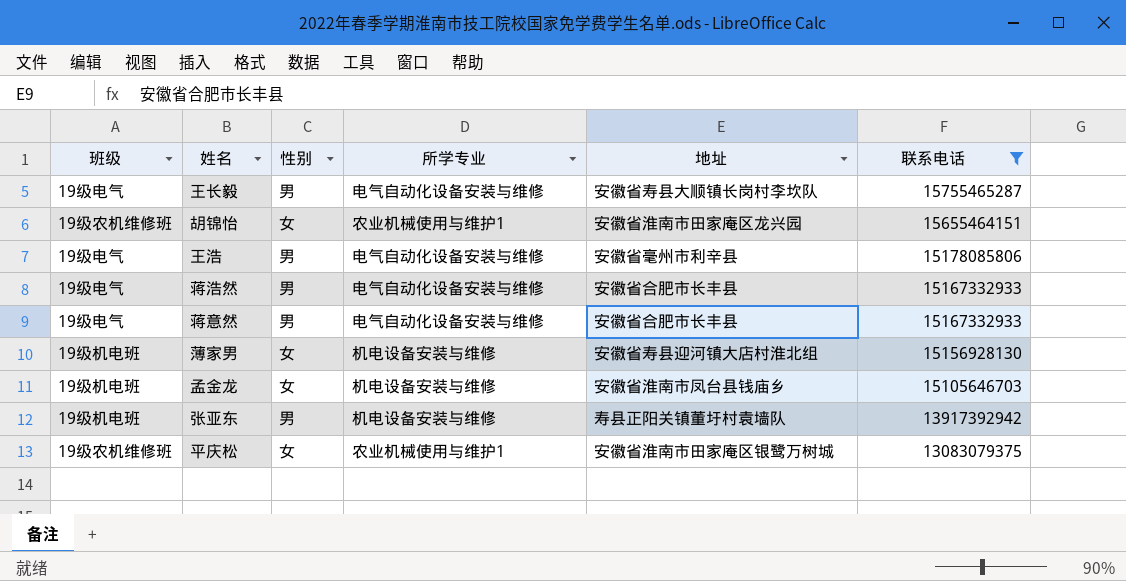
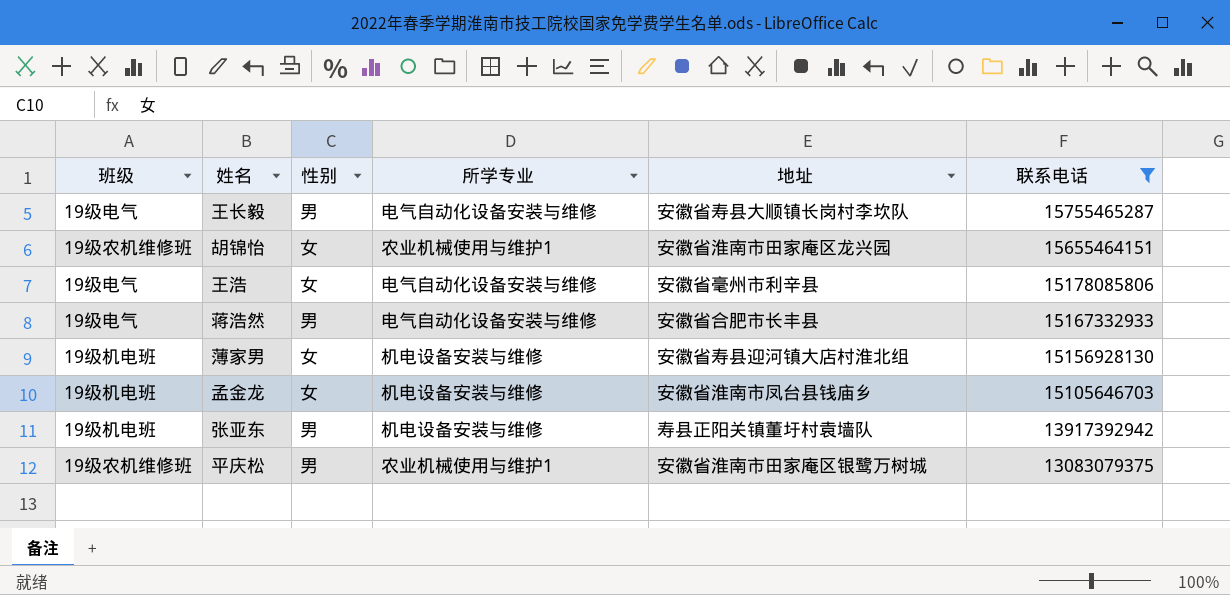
row 蒋意然: 19级电气 | 男 | 电气自动化设备安装与维修 | 安徽省合肥市长丰县 | 15167332933 -> none
王浩 | 性别: 男 -> 女
平庆松 | 性别: 女 -> 男

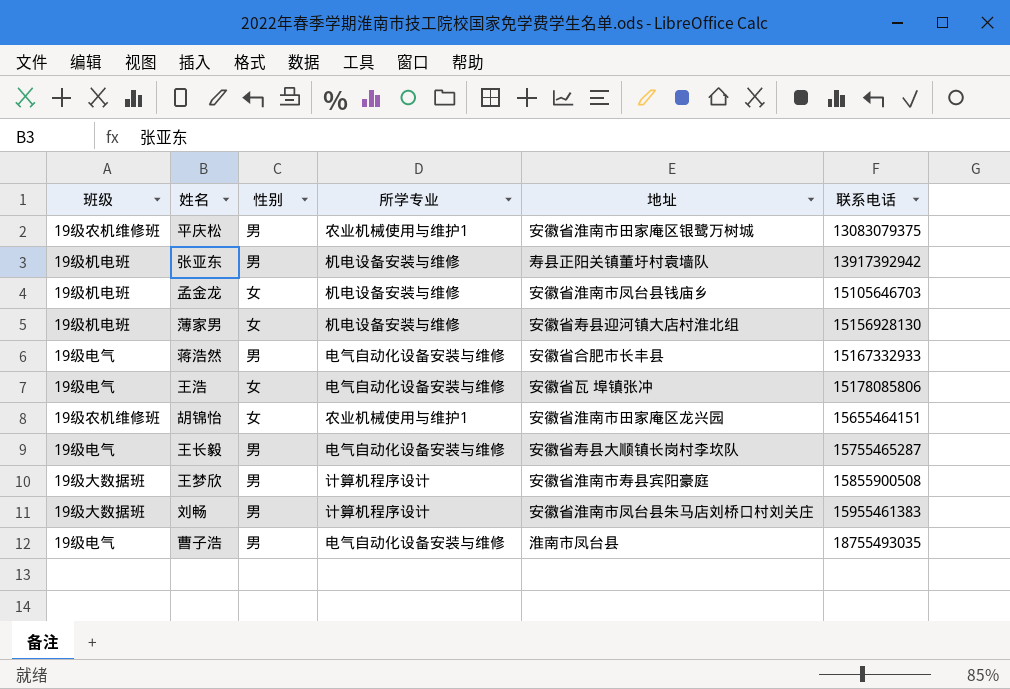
filter: 联系电话 <= 15755465287 -> none
row order: 联系电话 descending -> 联系电话 ascending
王浩 | 地址: 安徽省毫州市利辛县 -> 安徽省瓦 埠镇张冲

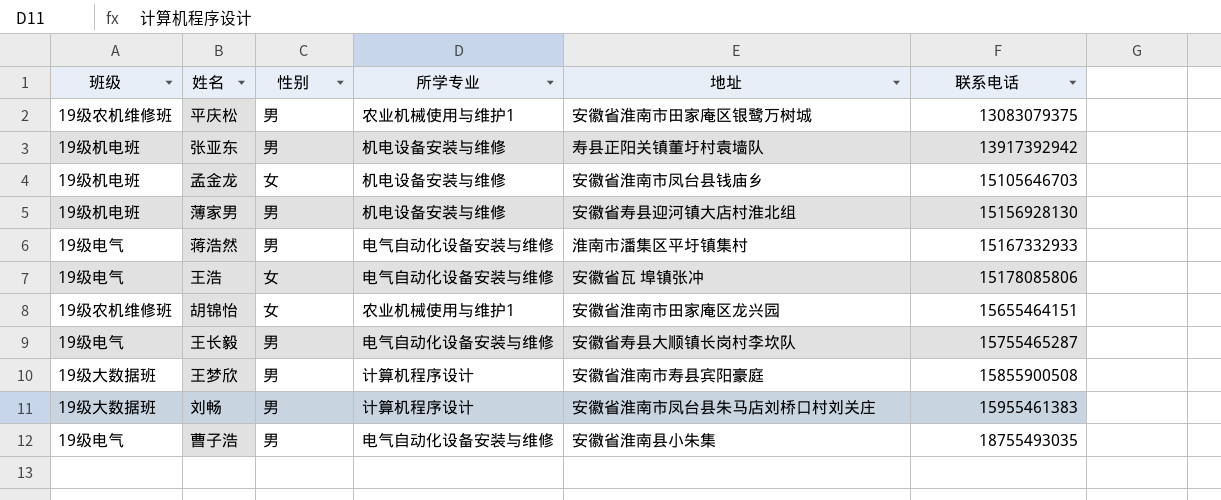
薄家男 | 性别: 女 -> 男
蒋浩然 | 地址: 安徽省合肥市长丰县 -> 淮南市潘集区平圩镇集村
曹子浩 | 地址: 淮南市凤台县 -> 安徽省淮南县小朱集

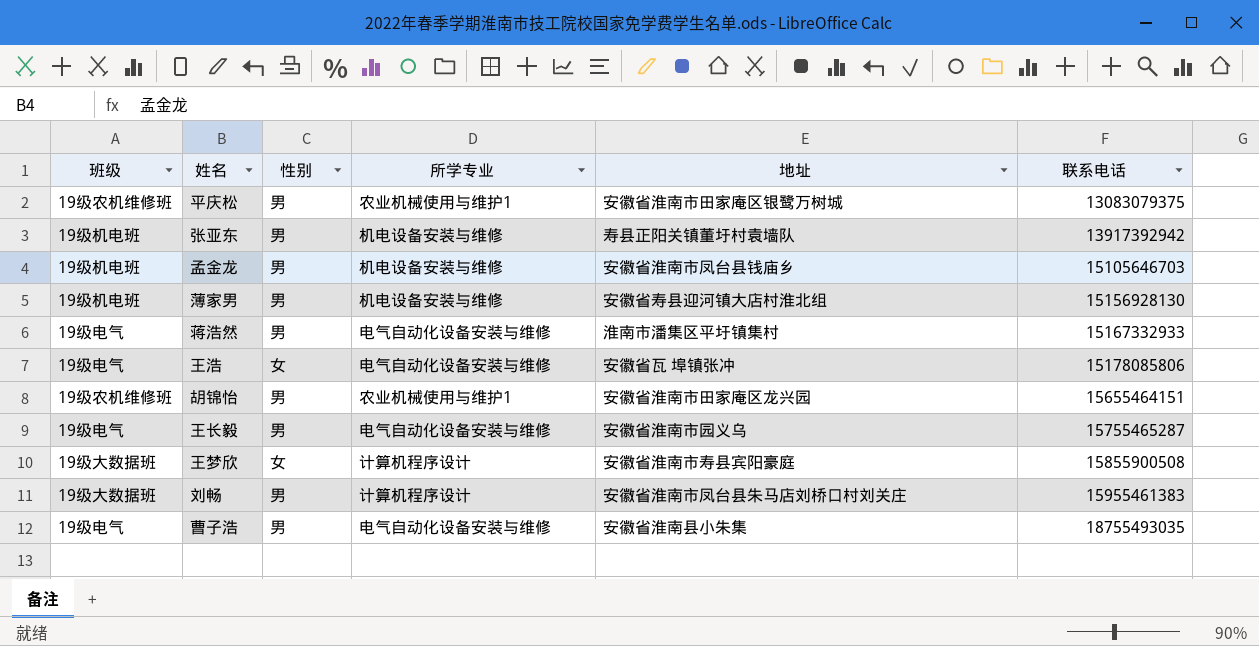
孟金龙 | 性别: 女 -> 男
胡锦怡 | 性别: 女 -> 男
王长毅 | 地址: 安徽省寿县大顺镇长岗村李坎队 -> 安徽省淮南市园义乌
王梦欣 | 性别: 男 -> 女

